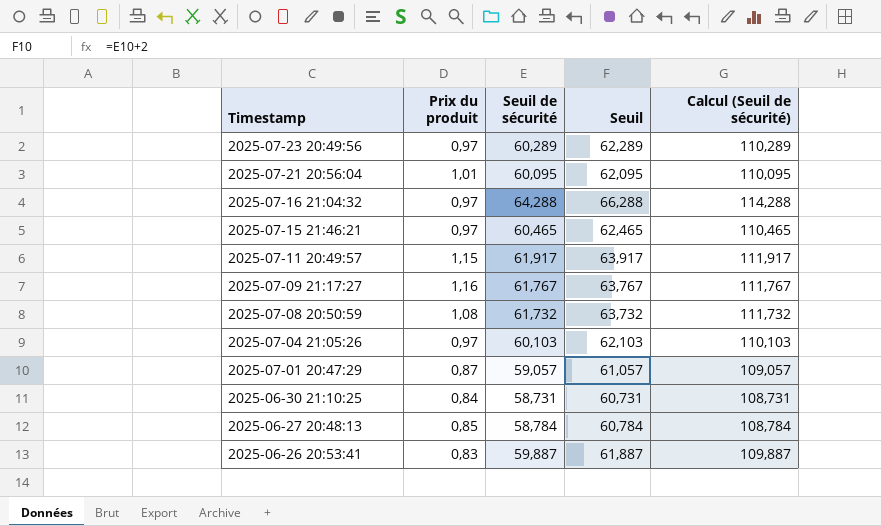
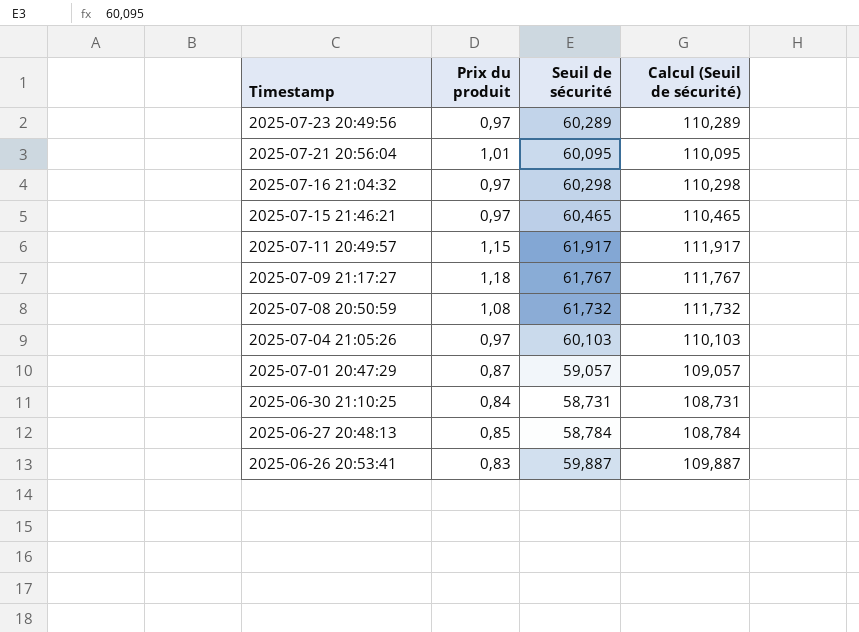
column Seuil | formula: [Seuil de sécurité] + 2 -> none
2025-07-16 21:04:32 | Seuil de sécurité: 64,288 -> 60,298
2025-07-16 21:04:32 | Calcul (Seuil de sécurité): 114,288 -> 110,298
2025-07-09 21:17:27 | Prix du produit: 1,16 -> 1,18

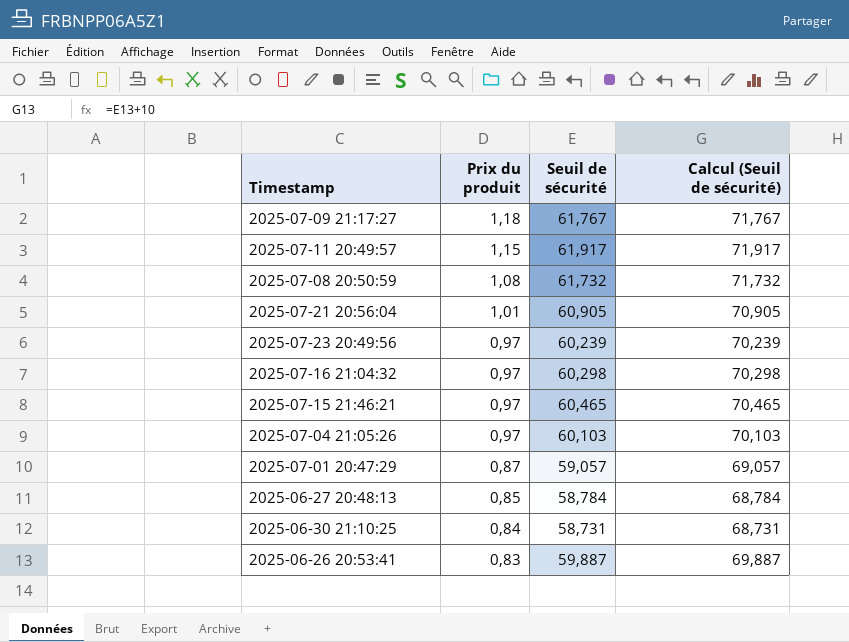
row order: Timestamp descending -> Prix du produit descending
column Calcul (Seuil de sécurité) | formula: [Seuil de sécurité] + 50 -> [Seuil de sécurité] + 10
2025-07-21 20:56:04 | Seuil de sécurité: 60,095 -> 60,905
2025-07-23 20:49:56 | Seuil de sécurité: 60,289 -> 60,239

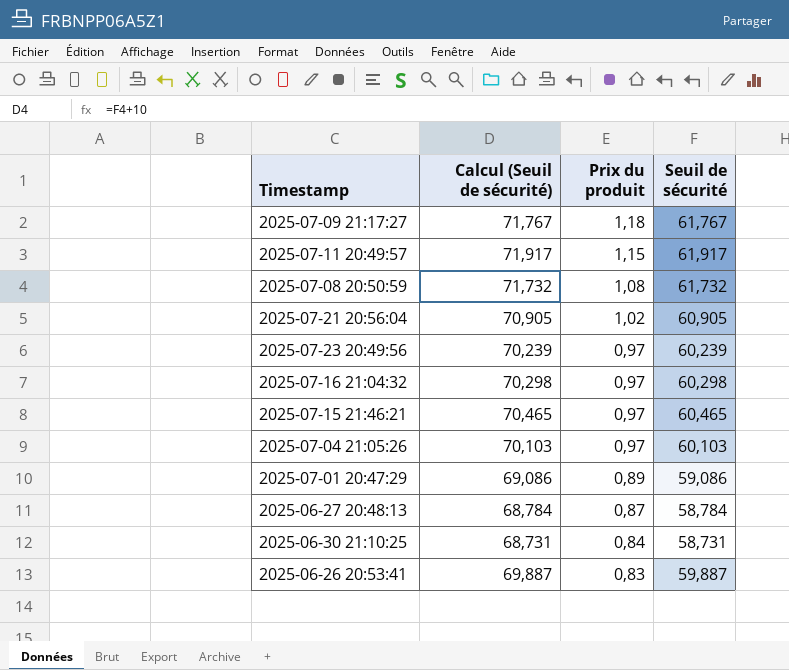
column Calcul (Seuil de sécurité) | position: 4 -> 2
2025-07-21 20:56:04 | Prix du produit: 1,01 -> 1,02
2025-07-01 20:47:29 | Calcul (Seuil de sécurité): 69,057 -> 69,086
2025-07-01 20:47:29 | Prix du produit: 0,87 -> 0,89
2025-07-01 20:47:29 | Seuil de sécurité: 59,057 -> 59,086
2025-06-27 20:48:13 | Prix du produit: 0,85 -> 0,87

